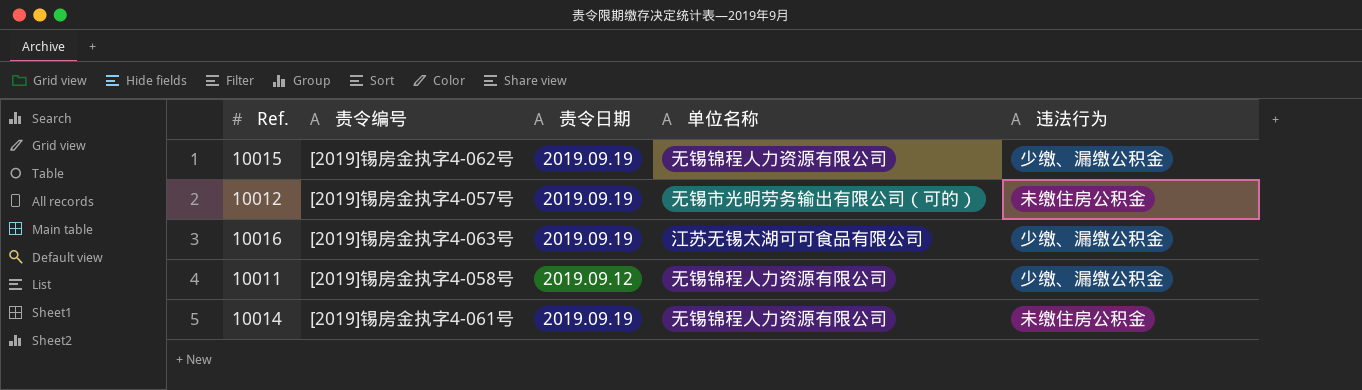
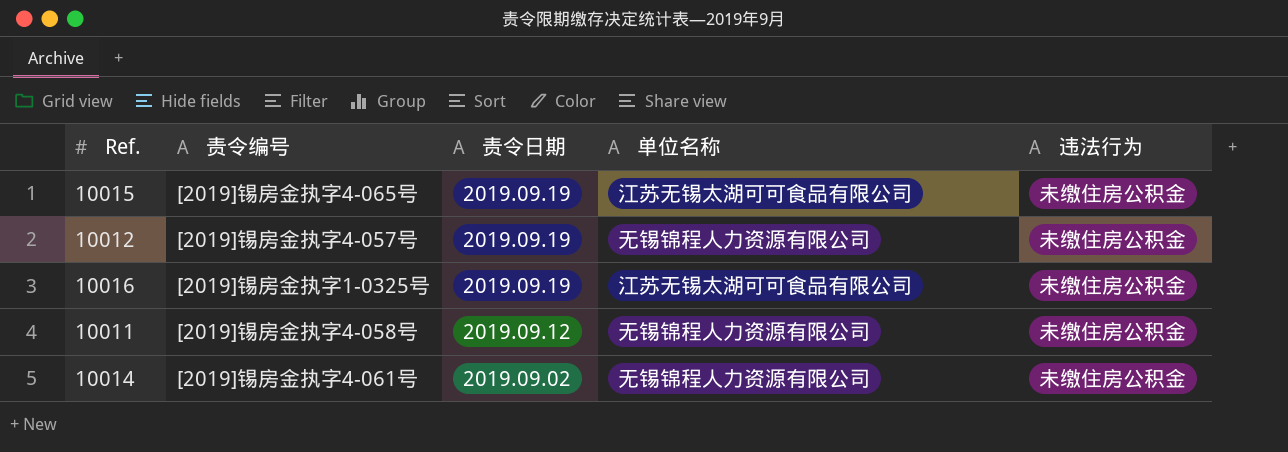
10015 | 责令编号: [2019]锡房金执字4-062号 -> [2019]锡房金执字4-065号
10015 | 单位名称: 无锡锦程人力资源有限公司 -> 江苏无锡太湖可可食品有限公司
10015 | 违法行为: 少缴、漏缴公积金 -> 未缴住房公积金
10012 | 单位名称: 无锡市光明劳务输出有限公司（可的） -> 无锡锦程人力资源有限公司
10016 | 责令编号: [2019]锡房金执字4-063号 -> [2019]锡房金执字1-0325号
10016 | 违法行为: 少缴、漏缴公积金 -> 未缴住房公积金
10011 | 违法行为: 少缴、漏缴公积金 -> 未缴住房公积金
10014 | 责令日期: 2019.09.19 -> 2019.09.02

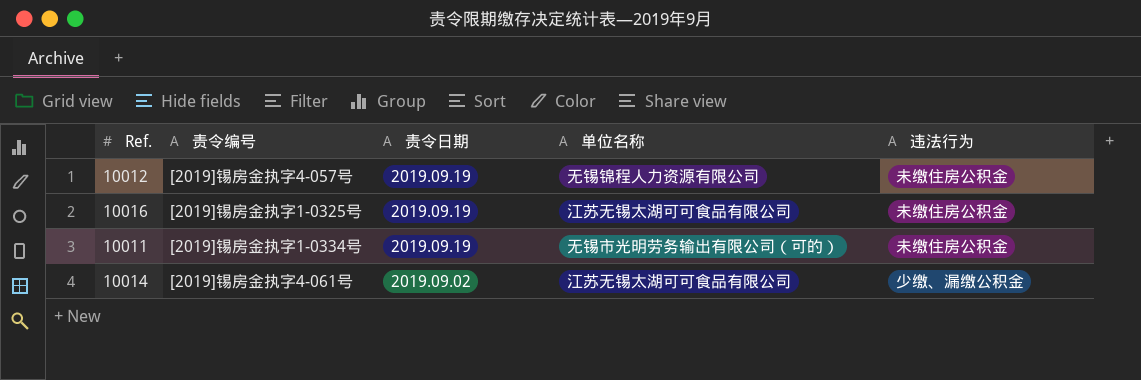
row 10015: [2019]锡房金执字4-065号 | 2019.09.19 | 江苏无锡太湖可可食品有限公司 | 未缴住房公积金 -> none
10011 | 责令编号: [2019]锡房金执字4-058号 -> [2019]锡房金执字1-0334号
10011 | 责令日期: 2019.09.12 -> 2019.09.19
10011 | 单位名称: 无锡锦程人力资源有限公司 -> 无锡市光明劳务输出有限公司（可的）
10014 | 单位名称: 无锡锦程人力资源有限公司 -> 江苏无锡太湖可可食品有限公司
10014 | 违法行为: 未缴住房公积金 -> 少缴、漏缴公积金

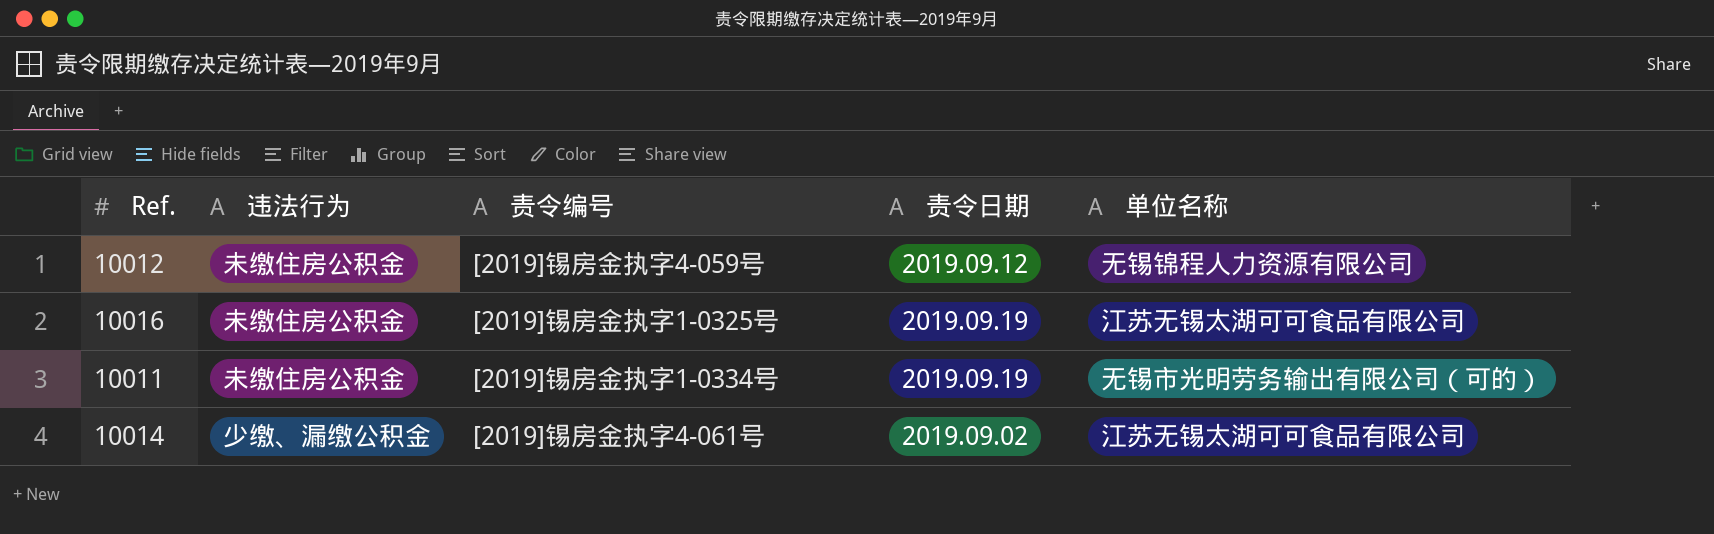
column 违法行为 | position: 5 -> 2
10012 | 责令编号: [2019]锡房金执字4-057号 -> [2019]锡房金执字4-059号
10012 | 责令日期: 2019.09.19 -> 2019.09.12

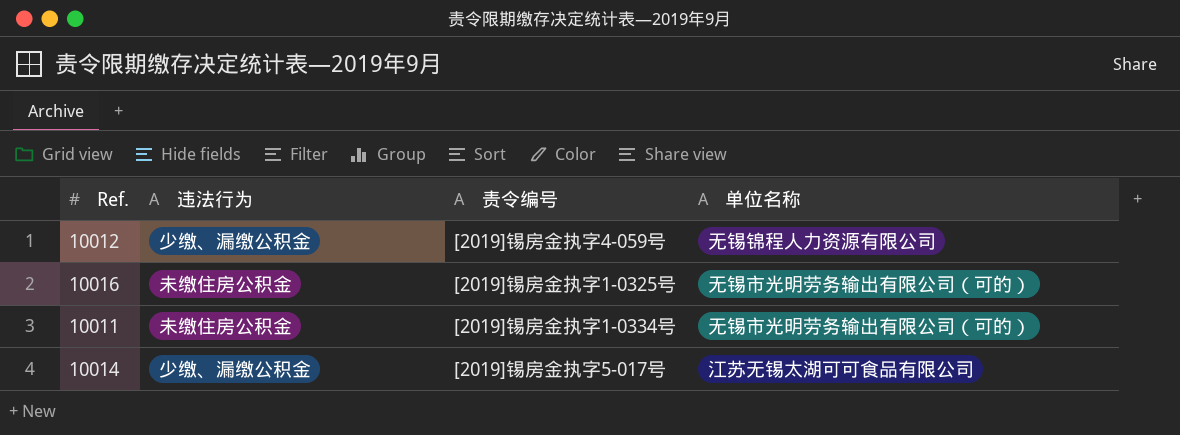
column 责令日期 | position: 4 -> none
10012 | 违法行为: 未缴住房公积金 -> 少缴、漏缴公积金
10016 | 单位名称: 江苏无锡太湖可可食品有限公司 -> 无锡市光明劳务输出有限公司（可的）
10014 | 责令编号: [2019]锡房金执字4-061号 -> [2019]锡房金执字5-017号

